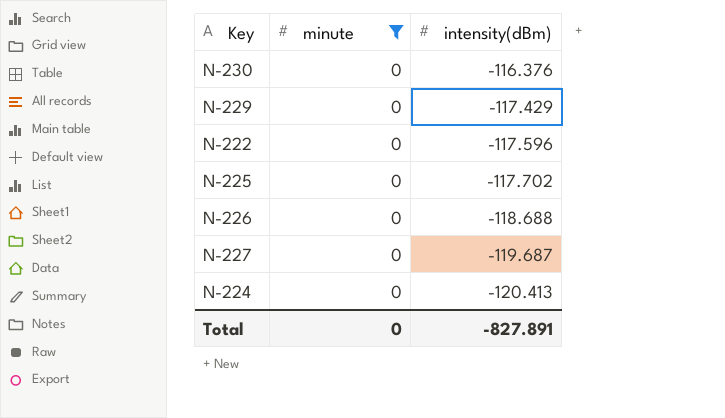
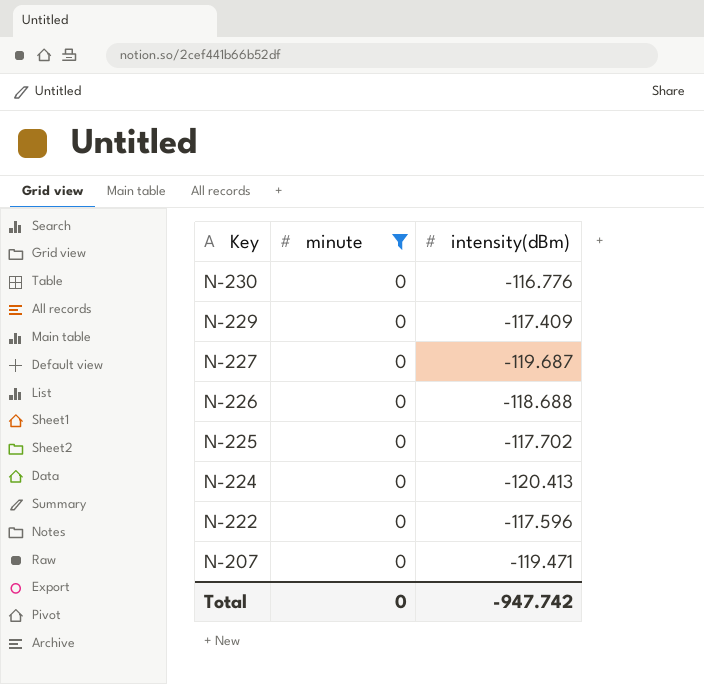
row order: intensity(dBm) descending -> Key descending
N-230 | intensity(dBm): -116.376 -> -116.776
N-229 | intensity(dBm): -117.429 -> -117.409
row N-207: none -> 0 | -119.471
Total | intensity(dBm): -827.891 -> -947.742

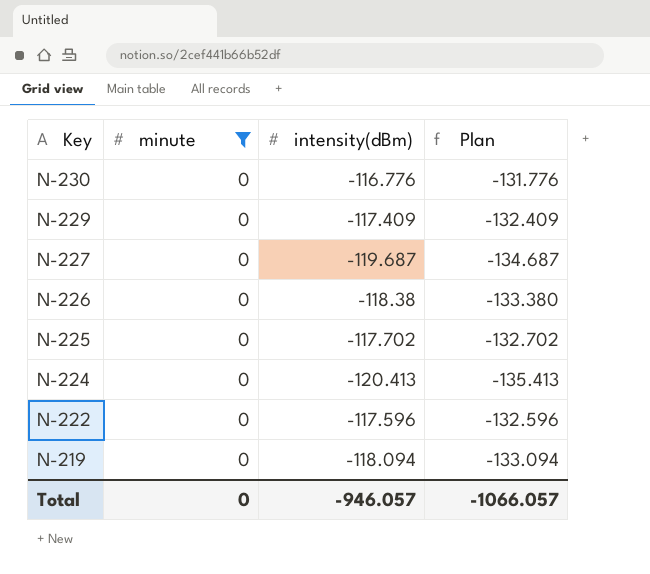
column Plan | formula: none -> [intensity(dBm)] - 15
row N-207: 0 | -119.471 -> none
N-226 | intensity(dBm): -118.688 -> -118.38
row N-219: none -> 0 | -118.094 | -133.094
Total | intensity(dBm): -947.742 -> -946.057

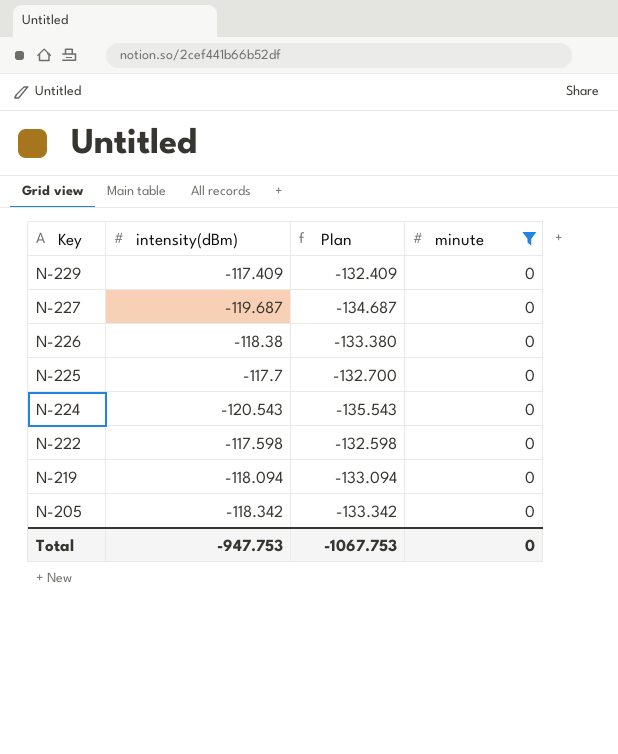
column minute | position: 2 -> 4
row N-230: 0 | -116.776 | -131.776 -> none
N-225 | intensity(dBm): -117.702 -> -117.7
N-225 | Plan: -132.702 -> -132.700
N-224 | intensity(dBm): -120.413 -> -120.543
N-224 | Plan: -135.413 -> -135.543
N-222 | intensity(dBm): -117.596 -> -117.598
N-222 | Plan: -132.596 -> -132.598
row N-205: none -> -118.342 | -133.342 | 0
Total | intensity(dBm): -946.057 -> -947.753
Total | Plan: -1066.057 -> -1067.753

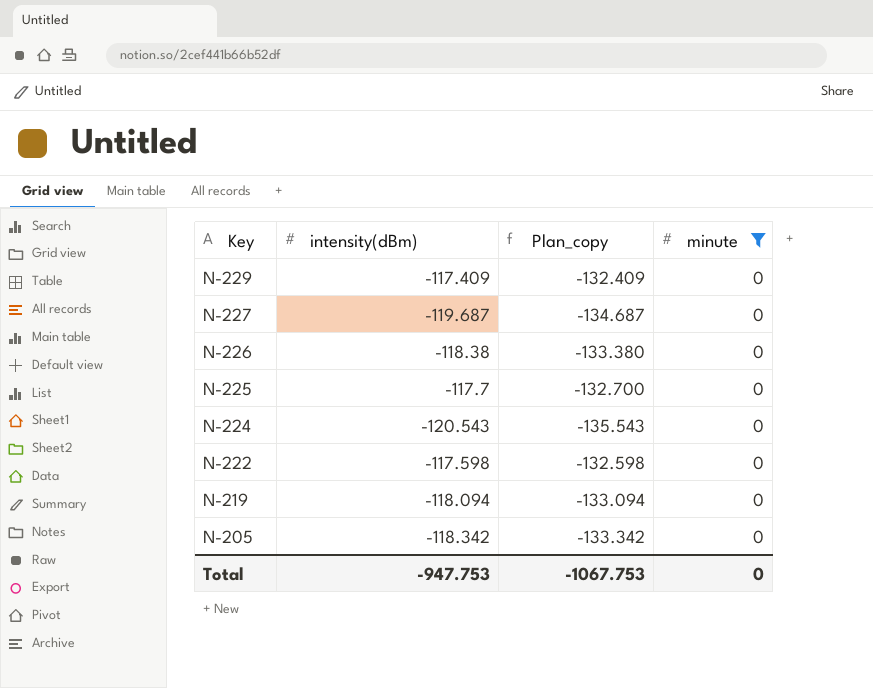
column name: Plan -> Plan_copy

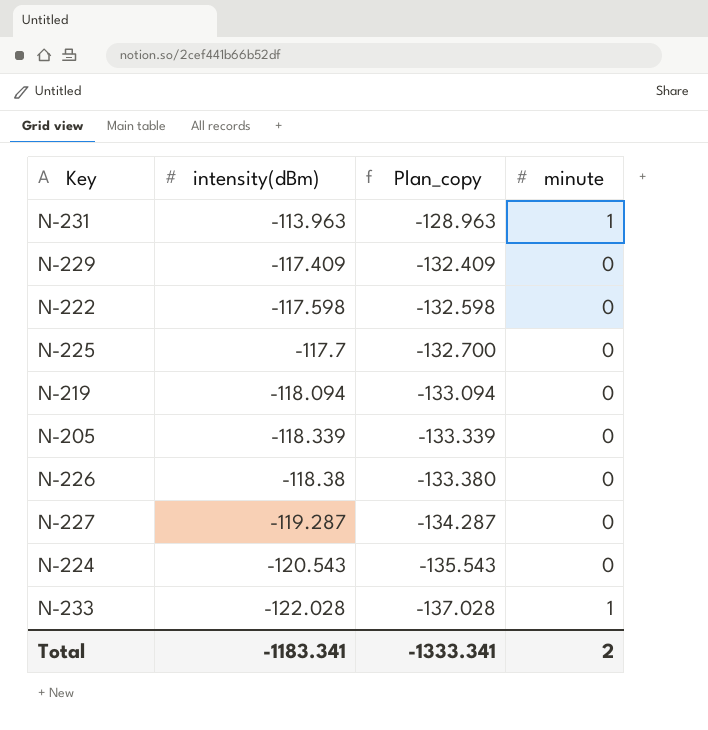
filter: minute = 0 -> none
row order: Key descending -> intensity(dBm) descending
N-205 | intensity(dBm): -118.342 -> -118.339
N-205 | Plan_copy: -133.342 -> -133.339
N-227 | intensity(dBm): -119.687 -> -119.287
N-227 | Plan_copy: -134.687 -> -134.287
Total | intensity(dBm): -947.753 -> -1183.341
Total | Plan_copy: -1067.753 -> -1333.341
Total | minute: 0 -> 2

